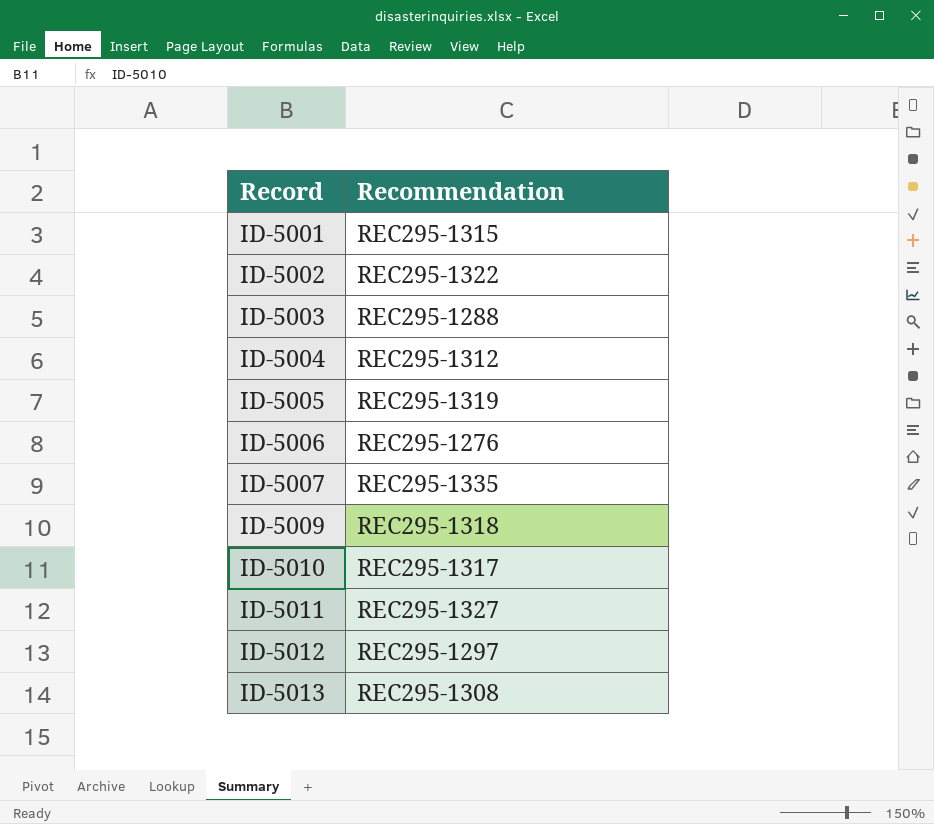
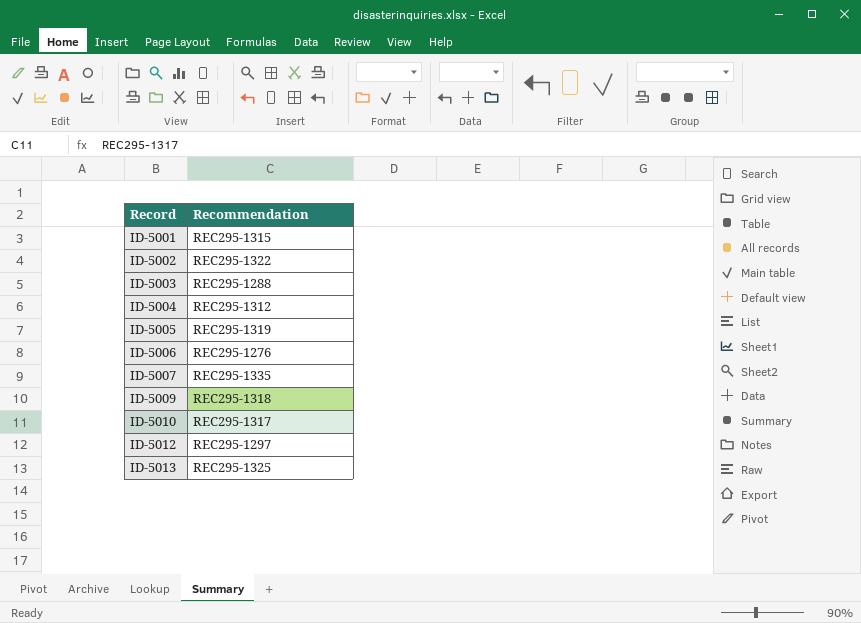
row ID-5011: REC295-1327 -> none
ID-5013 | Recommendation: REC295-1308 -> REC295-1325

